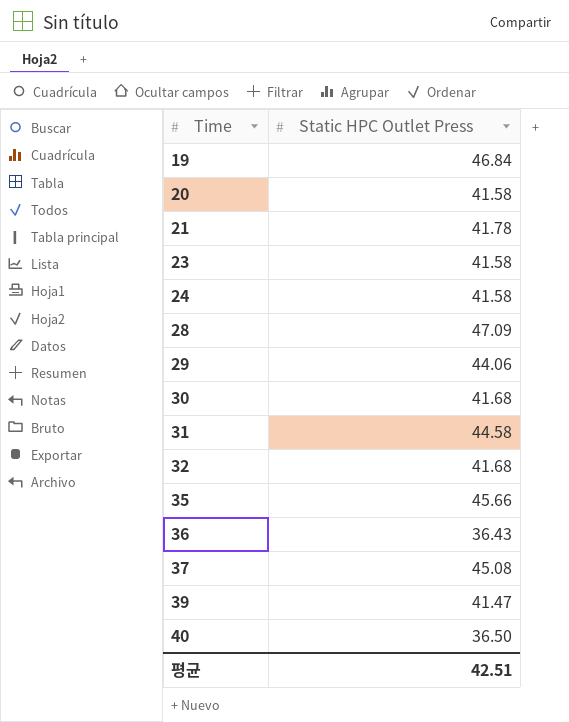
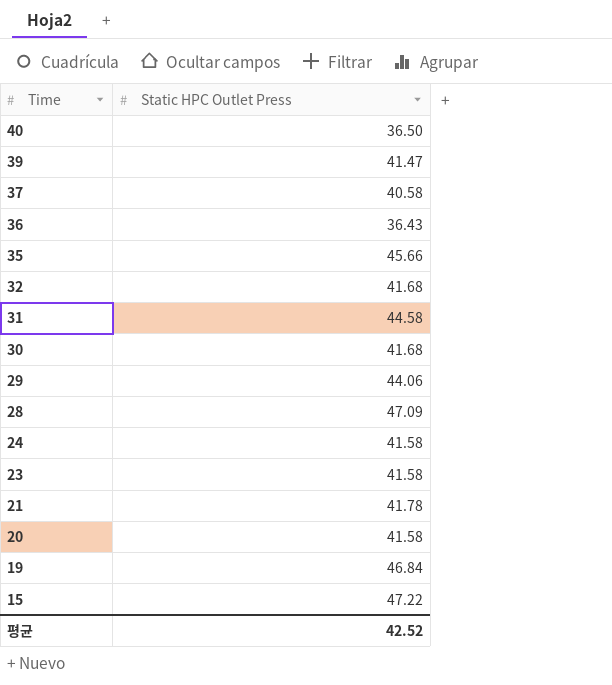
row order: Time ascending -> Time descending
37 | Static HPC Outlet Press: 45.08 -> 40.58
row 15: none -> 47.22
평균 | Static HPC Outlet Press: 42.51 -> 42.52

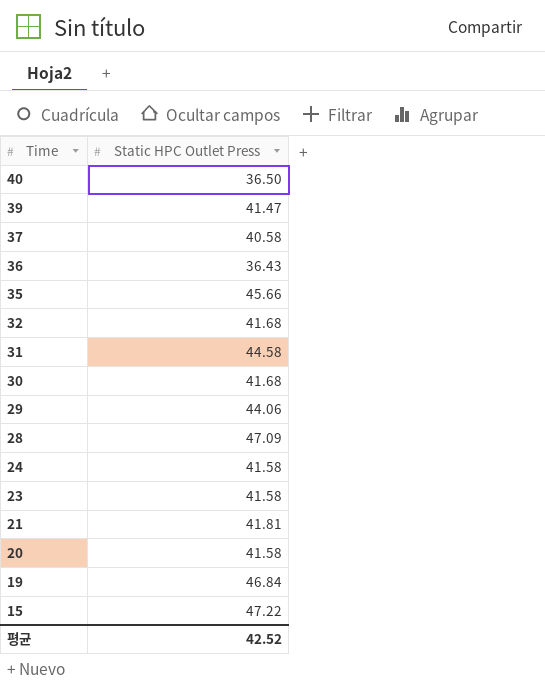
21 | Static HPC Outlet Press: 41.78 -> 41.81

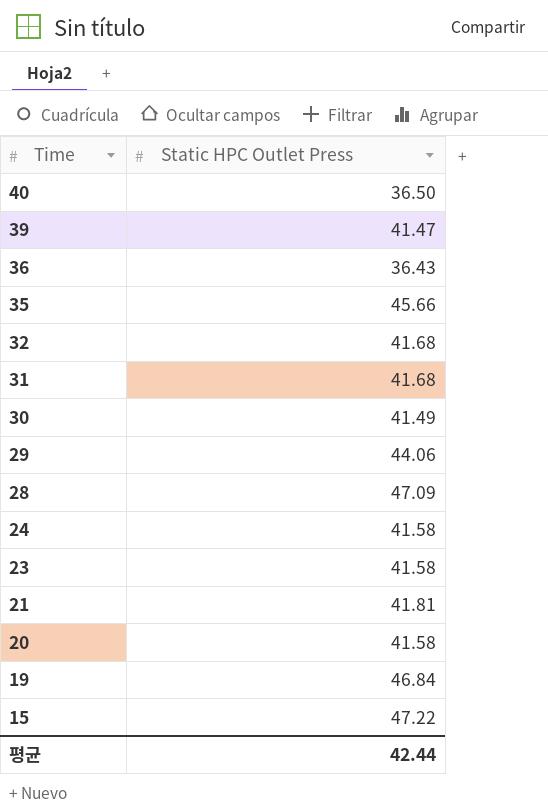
row 37: 40.58 -> none
31 | Static HPC Outlet Press: 44.58 -> 41.68
30 | Static HPC Outlet Press: 41.68 -> 41.49
평균 | Static HPC Outlet Press: 42.52 -> 42.44

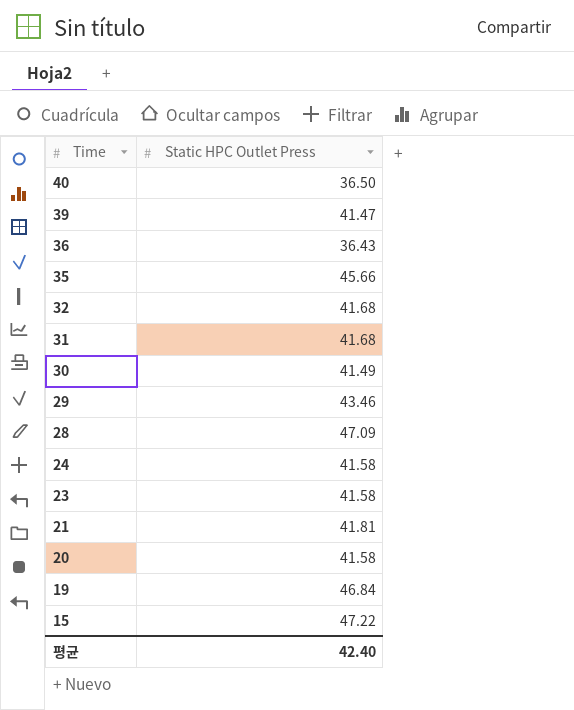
29 | Static HPC Outlet Press: 44.06 -> 43.46
평균 | Static HPC Outlet Press: 42.44 -> 42.40

